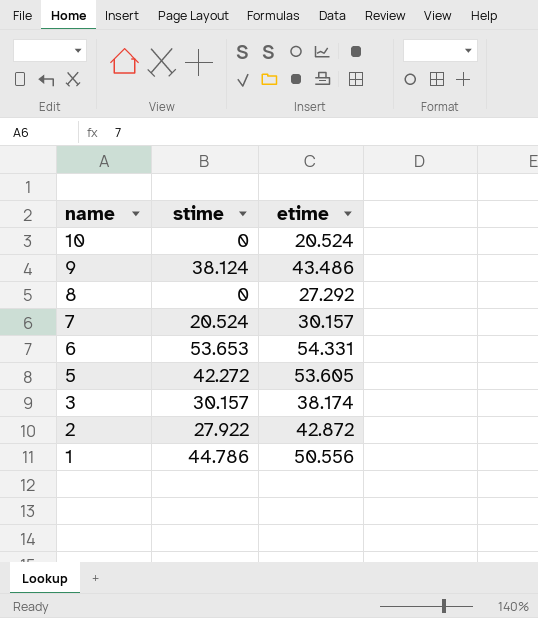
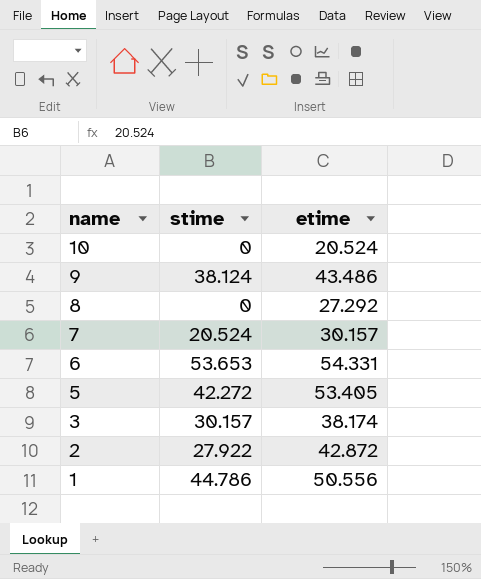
5 | etime: 53.605 -> 53.405

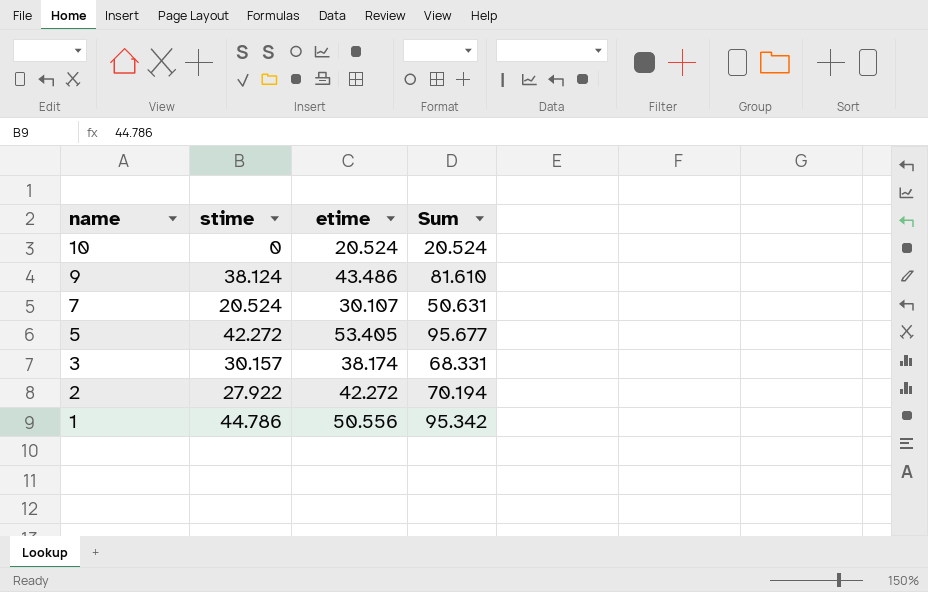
column Sum | formula: none -> [stime] + [etime]
row 8: 0 | 27.292 -> none
row 6: 53.653 | 54.331 -> none
7 | etime: 30.157 -> 30.107
2 | etime: 42.872 -> 42.272

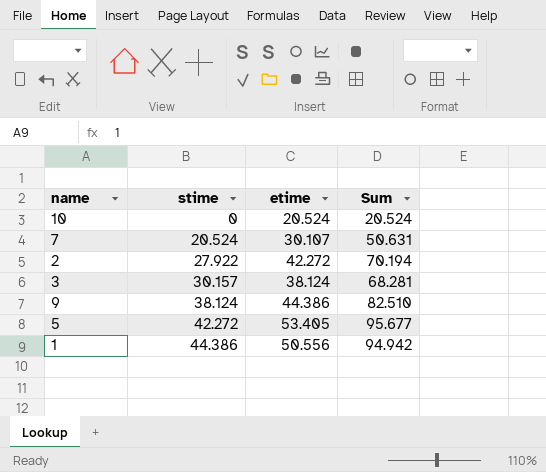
row order: name descending -> stime ascending
3 | etime: 38.174 -> 38.124
3 | Sum: 68.331 -> 68.281
9 | etime: 43.486 -> 44.386
9 | Sum: 81.610 -> 82.510
1 | stime: 44.786 -> 44.386
1 | Sum: 95.342 -> 94.942

